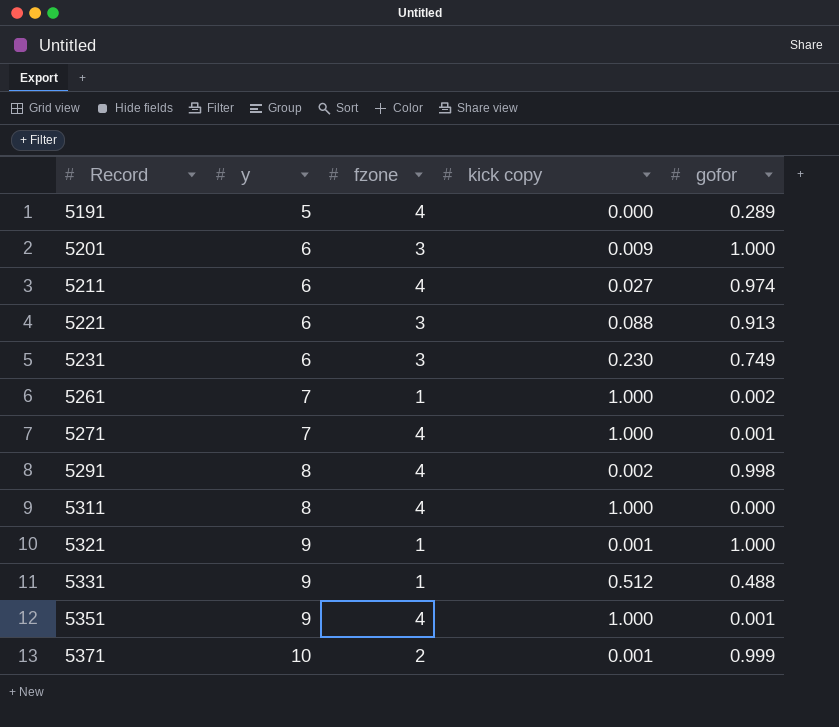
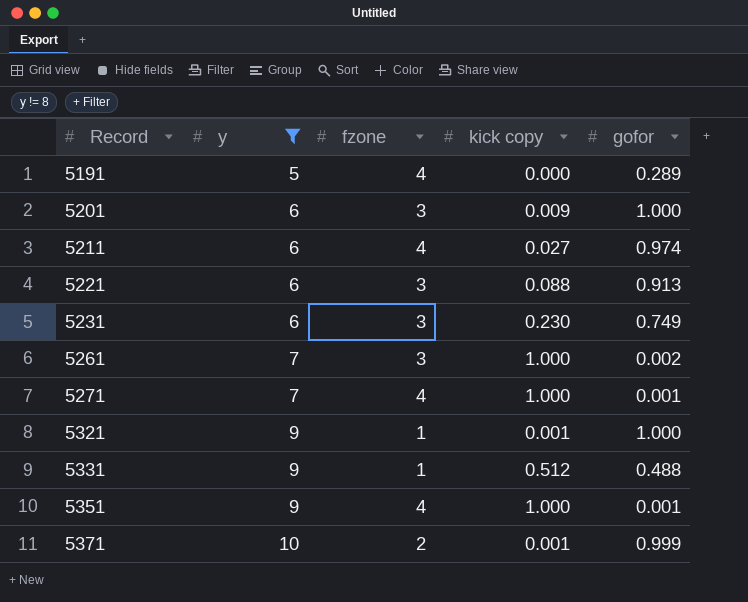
filter: none -> y != 8
5261 | fzone: 1 -> 3

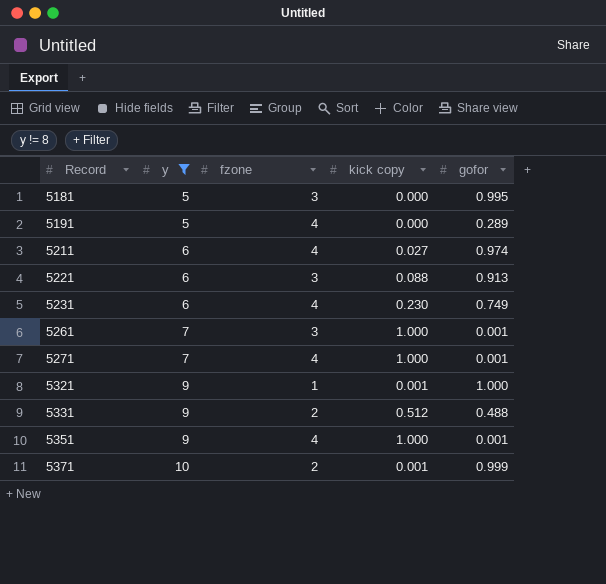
row 5201: 6 | 3 | 0.009 | 1.000 -> none
row 5181: none -> 5 | 3 | 0.000 | 0.995
5231 | fzone: 3 -> 4
5261 | gofor: 0.002 -> 0.001
5331 | fzone: 1 -> 2

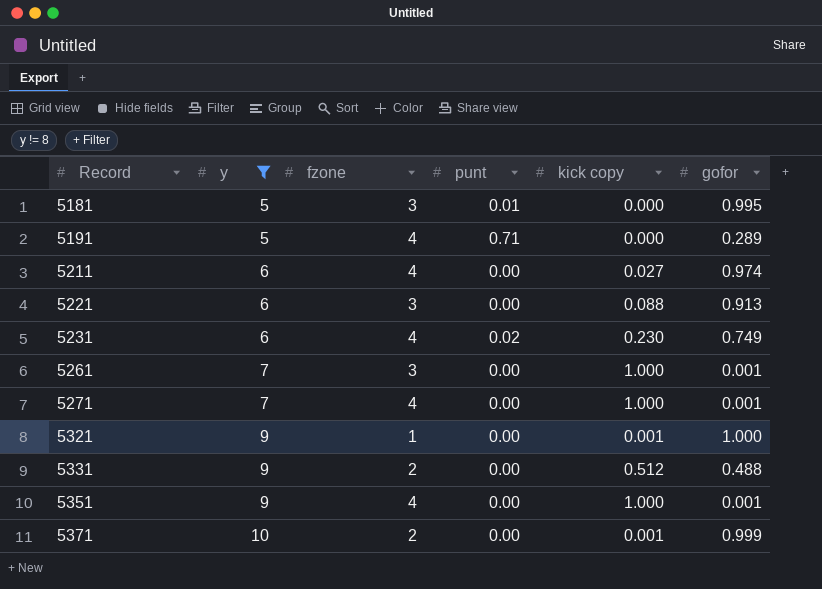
column punt | position: none -> 4

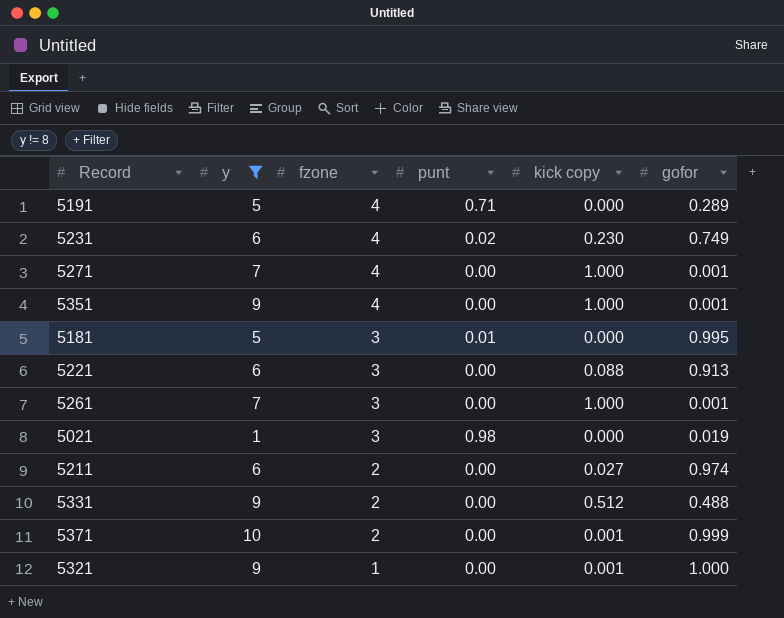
row order: Record ascending -> fzone descending
row 5021: none -> 1 | 3 | 0.98 | 0.000 | 0.019
5211 | fzone: 4 -> 2

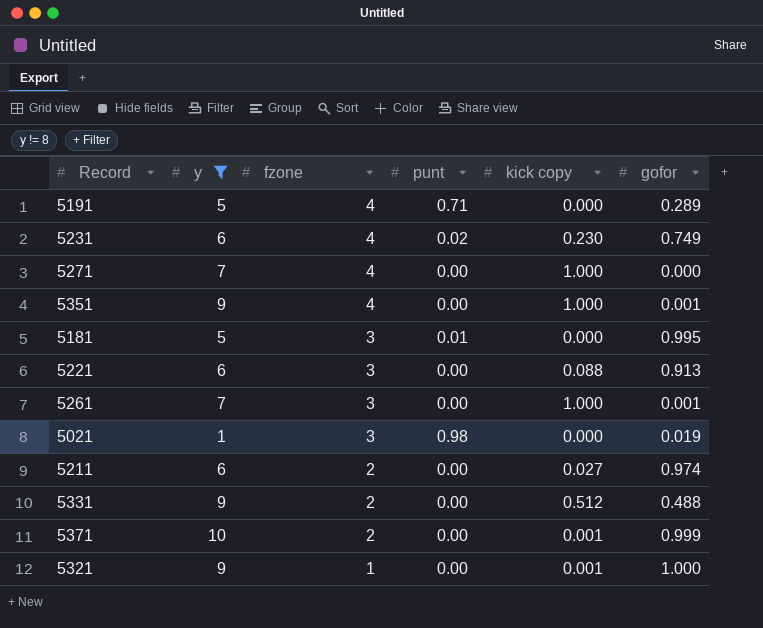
5271 | gofor: 0.001 -> 0.000

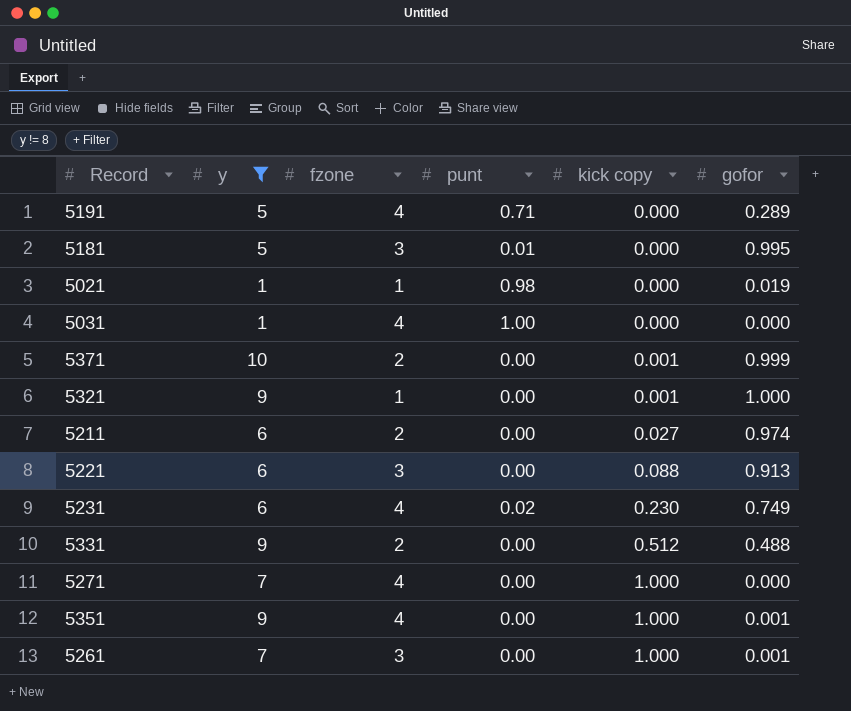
row order: fzone descending -> kick copy ascending
5021 | fzone: 3 -> 1
row 5031: none -> 1 | 4 | 1.00 | 0.000 | 0.000

